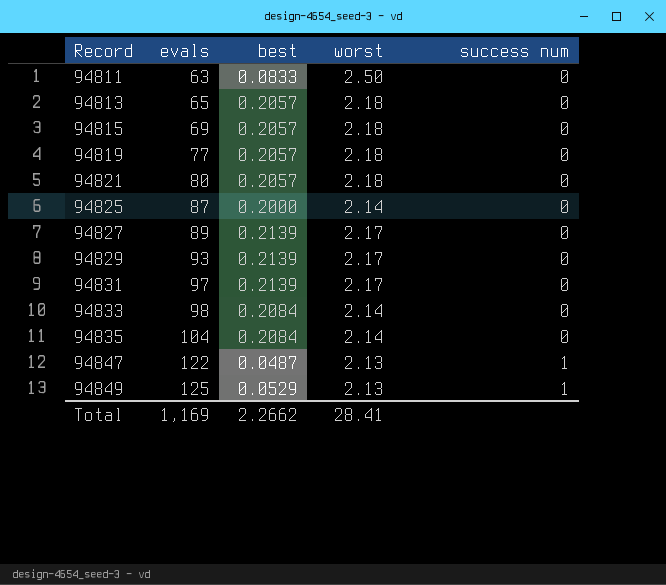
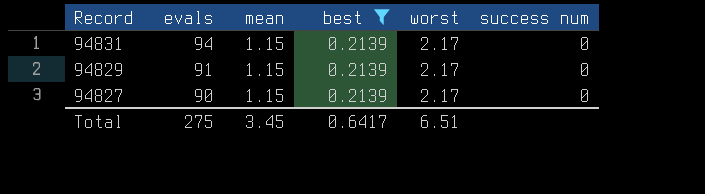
filter: none -> best = 0.2139
row order: Record ascending -> Record descending
column mean | position: none -> 3
94831 | evals: 97 -> 94
94829 | evals: 93 -> 91
94827 | evals: 89 -> 90
Total | evals: 1,169 -> 275
Total | best: 2.2662 -> 0.6417
Total | worst: 28.41 -> 6.51

